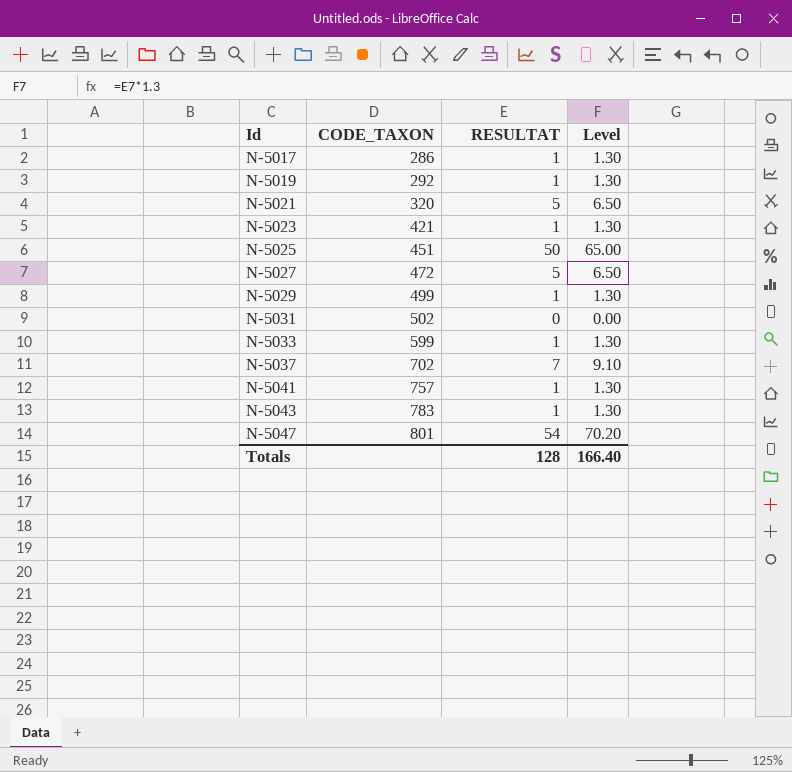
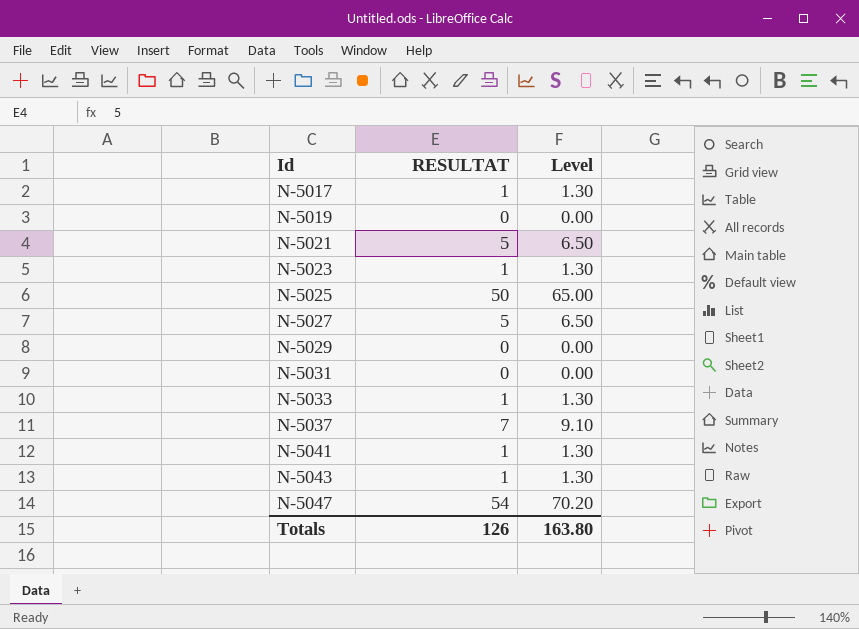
column CODE_TAXON | position: 2 -> none
N-5019 | RESULTAT: 1 -> 0
N-5019 | Level: 1.30 -> 0.00
N-5029 | RESULTAT: 1 -> 0
N-5029 | Level: 1.30 -> 0.00
Totals | RESULTAT: 128 -> 126
Totals | Level: 166.40 -> 163.80

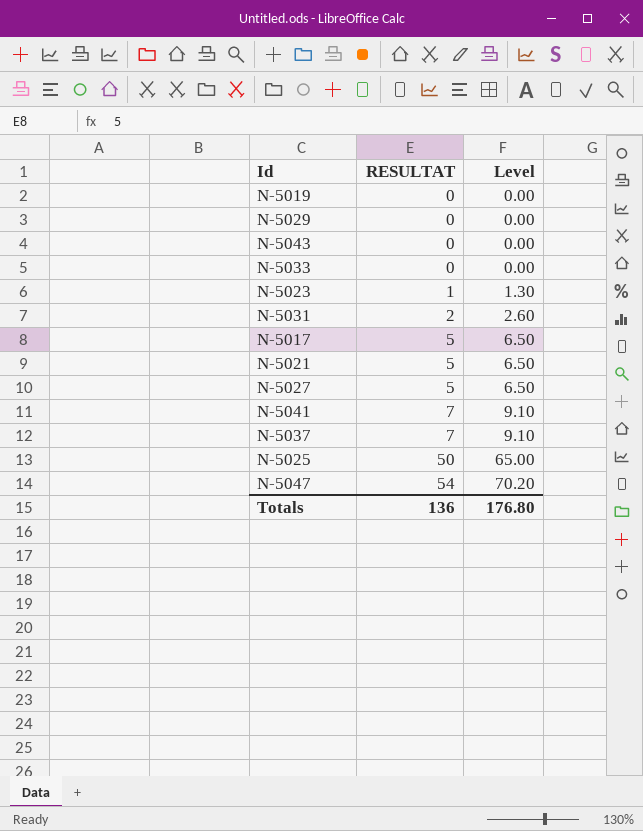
row order: Id ascending -> RESULTAT ascending
N-5043 | RESULTAT: 1 -> 0
N-5043 | Level: 1.30 -> 0.00
N-5033 | RESULTAT: 1 -> 0
N-5033 | Level: 1.30 -> 0.00
N-5031 | RESULTAT: 0 -> 2
N-5031 | Level: 0.00 -> 2.60
N-5017 | RESULTAT: 1 -> 5
N-5017 | Level: 1.30 -> 6.50
N-5041 | RESULTAT: 1 -> 7
N-5041 | Level: 1.30 -> 9.10
Totals | RESULTAT: 126 -> 136
Totals | Level: 163.80 -> 176.80

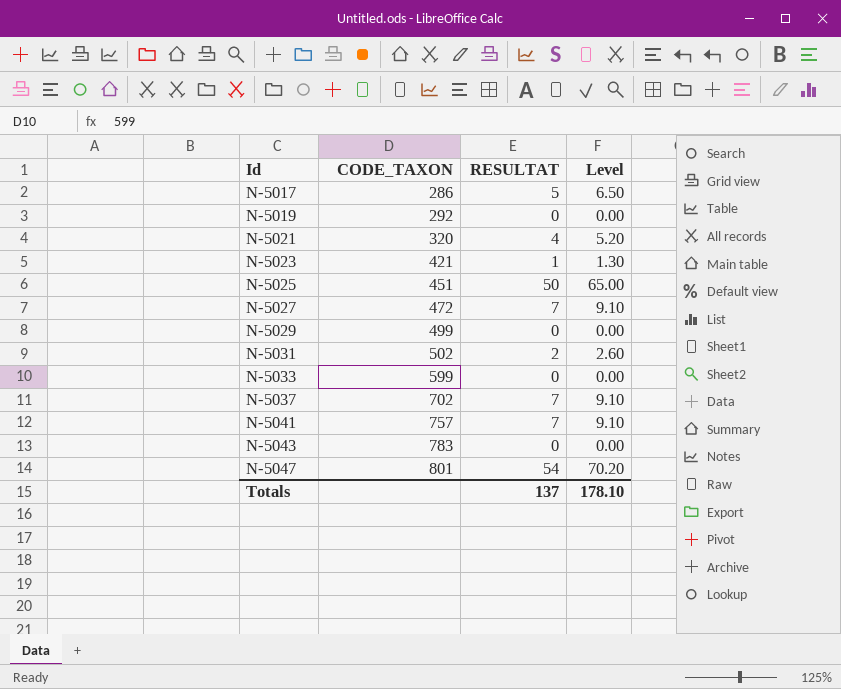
row order: RESULTAT ascending -> Id ascending
column CODE_TAXON | position: none -> 2
N-5021 | RESULTAT: 5 -> 4
N-5021 | Level: 6.50 -> 5.20
N-5027 | RESULTAT: 5 -> 7
N-5027 | Level: 6.50 -> 9.10
Totals | RESULTAT: 136 -> 137
Totals | Level: 176.80 -> 178.10

